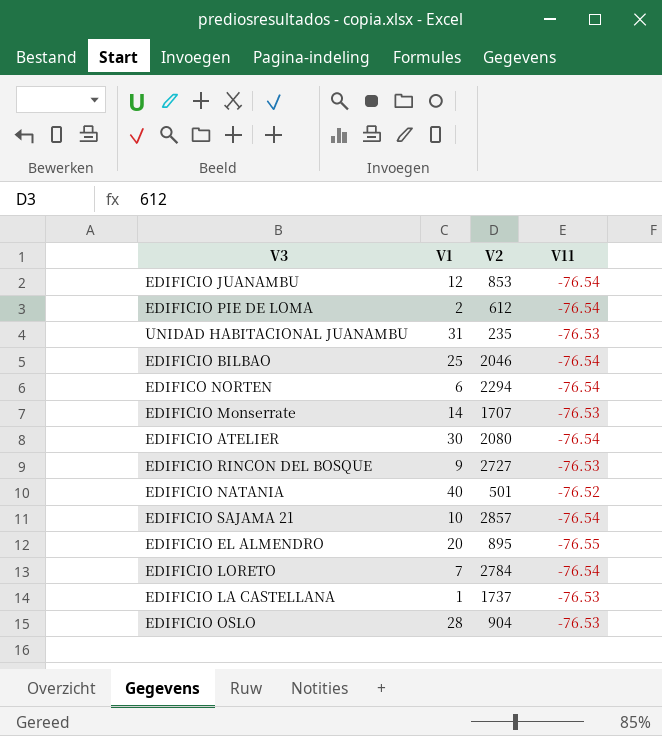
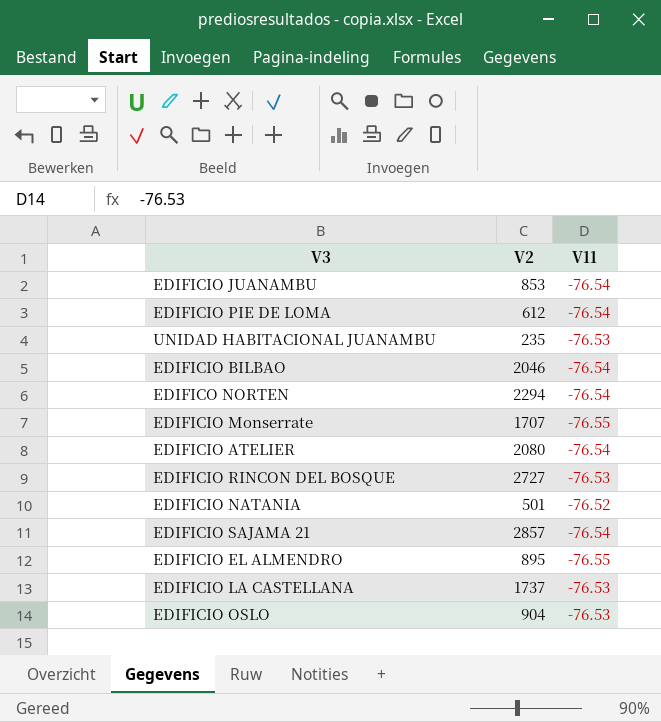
column V1 | position: 2 -> none
row EDIFICIO LORETO: 7 | 2784 | -76.54 -> none
EDIFICIO Monserrate | V11: -76.53 -> -76.55

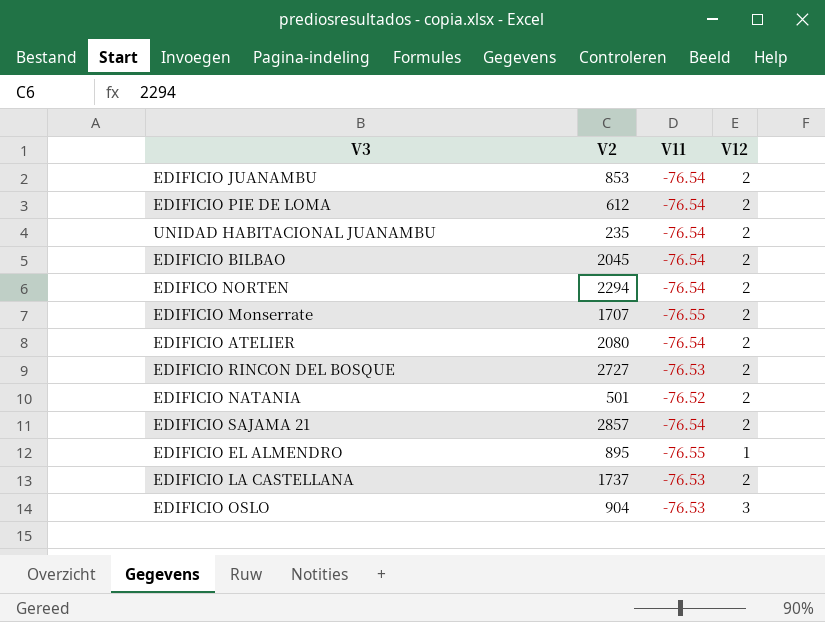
column V12 | position: none -> 4
UNIDAD HABITACIONAL JUANAMBU | V11: -76.53 -> -76.54
EDIFICIO BILBAO | V2: 2046 -> 2045

